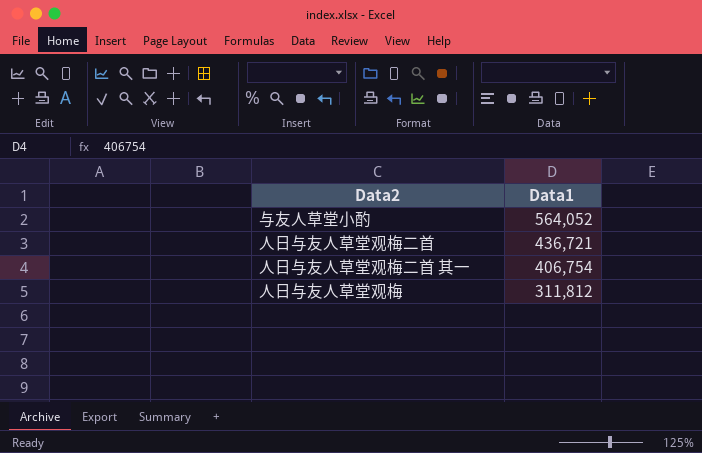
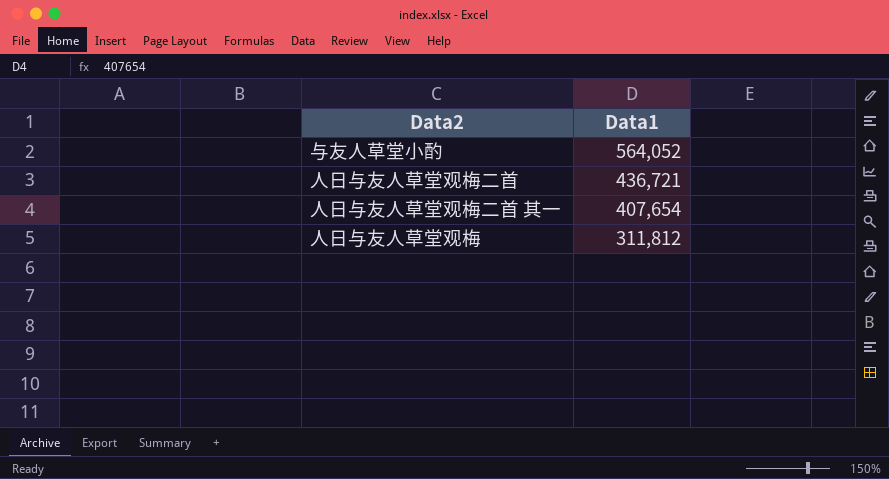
人日与友人草堂观梅二首 其一 | Data1: 406,754 -> 407,654

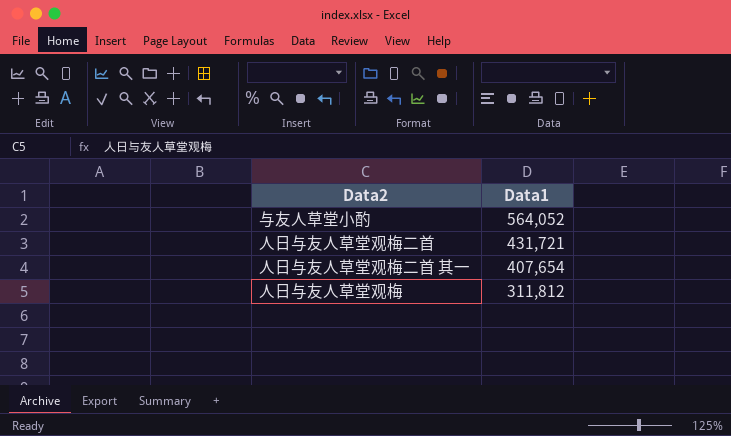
人日与友人草堂观梅二首 | Data1: 436,721 -> 431,721

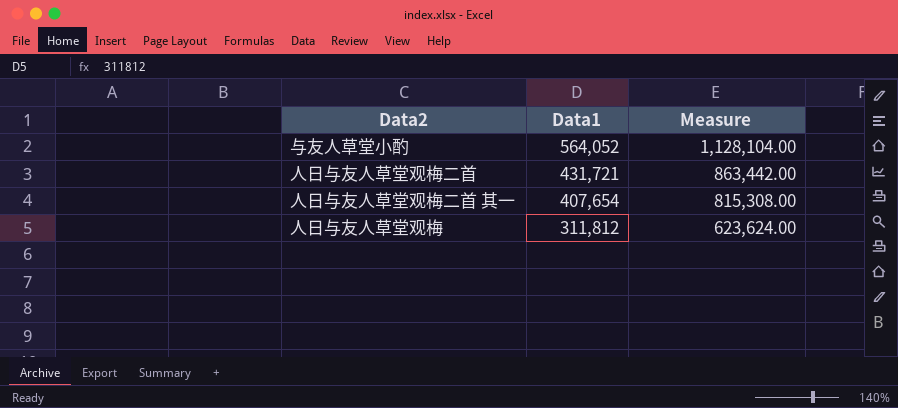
column Measure | formula: none -> [Data1] * 2

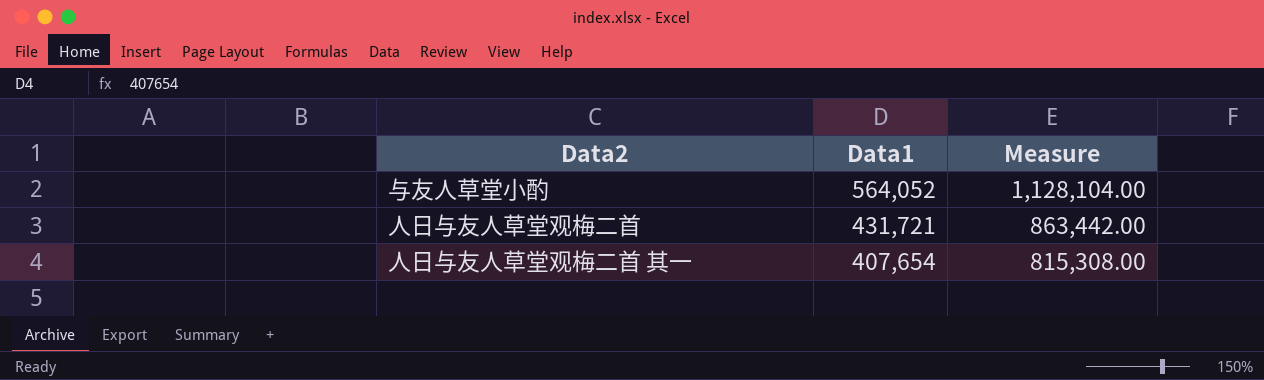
row 人日与友人草堂观梅: 311,812 | 623,624.00 -> none

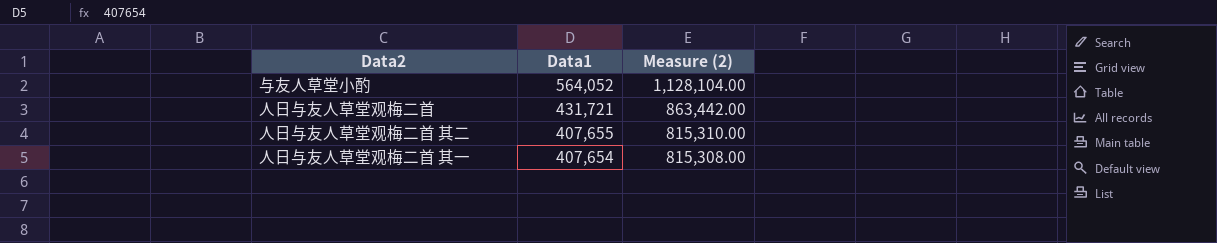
column name: Measure -> Measure (2)
row 人日与友人草堂观梅二首 其二: none -> 407,655 | 815,310.00

